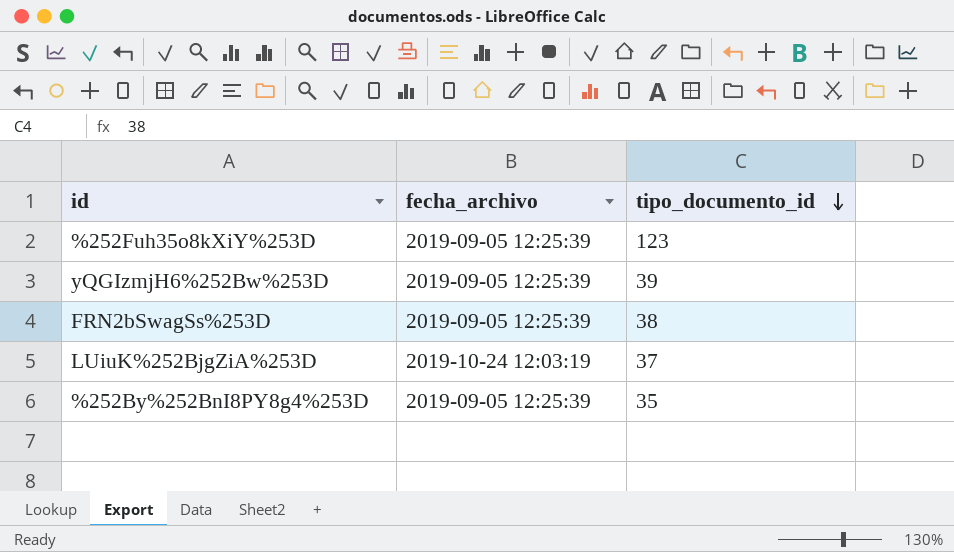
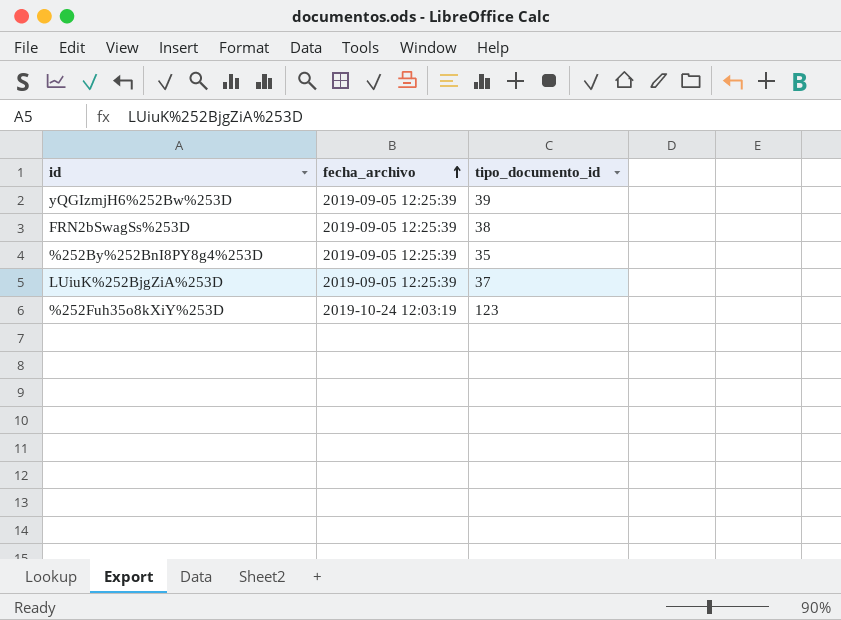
row order: tipo_documento_id descending -> fecha_archivo ascending
LUiuK%252BjgZiA%253D | fecha_archivo: 2019-10-24 12:03:19 -> 2019-09-05 12:25:39
%252Fuh35o8kXiY%253D | fecha_archivo: 2019-09-05 12:25:39 -> 2019-10-24 12:03:19

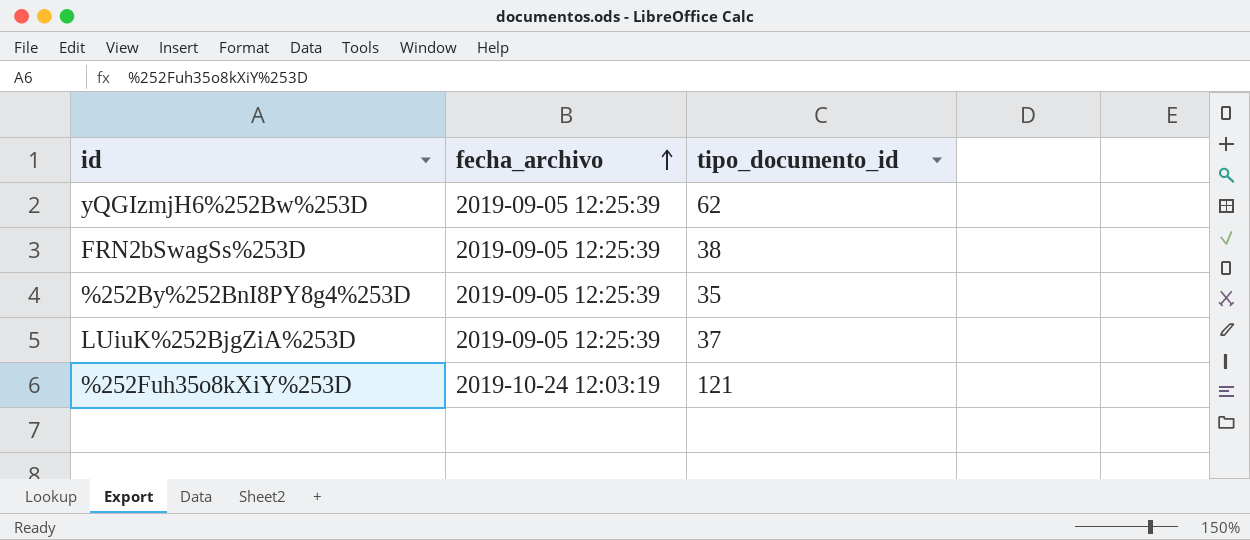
yQGIzmjH6%252Bw%253D | tipo_documento_id: 39 -> 62
%252Fuh35o8kXiY%253D | tipo_documento_id: 123 -> 121

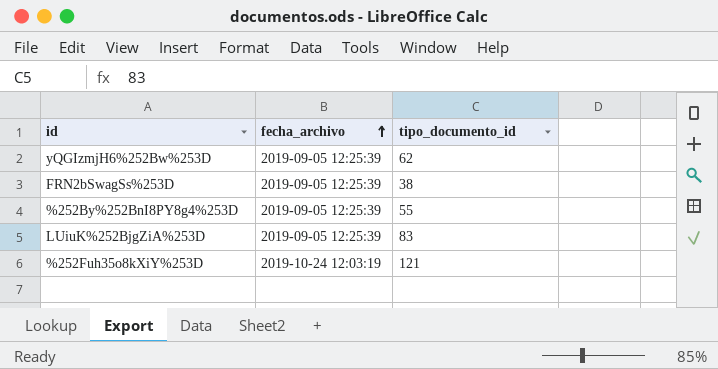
%252By%252BnI8PY8g4%253D | tipo_documento_id: 35 -> 55
LUiuK%252BjgZiA%253D | tipo_documento_id: 37 -> 83

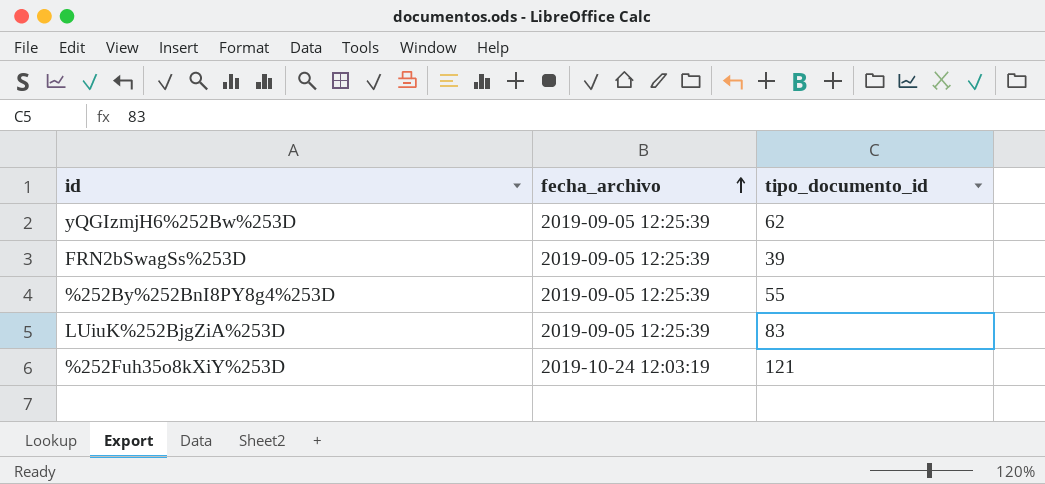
FRN2bSwagSs%253D | tipo_documento_id: 38 -> 39

